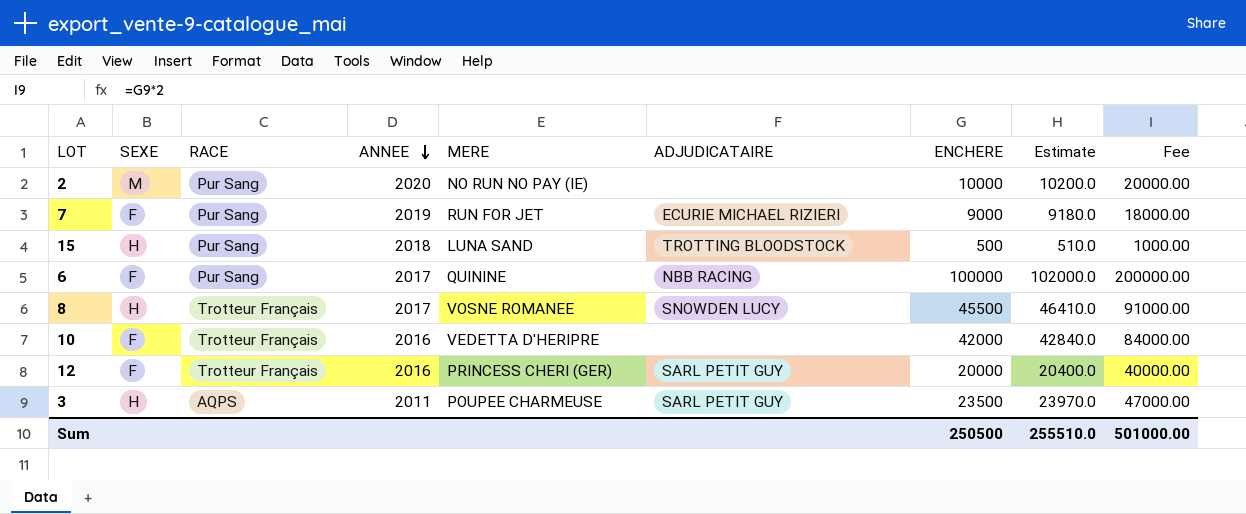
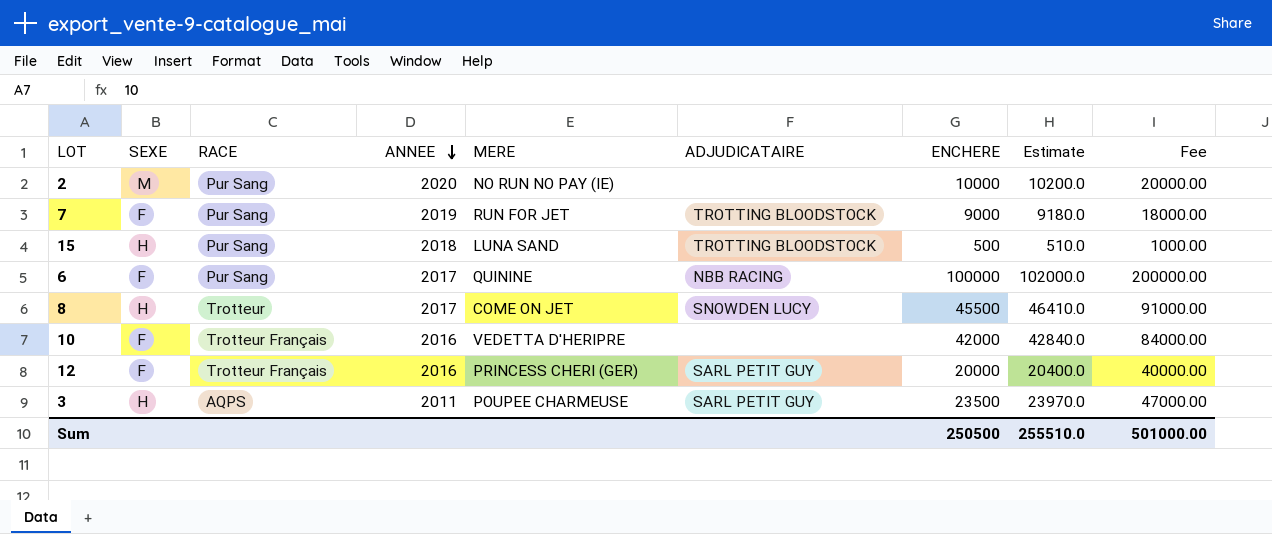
7 | ADJUDICATAIRE: ECURIE MICHAEL RIZIERI -> TROTTING BLOODSTOCK
8 | RACE: Trotteur Français -> Trotteur
8 | MERE: VOSNE ROMANEE -> COME ON JET

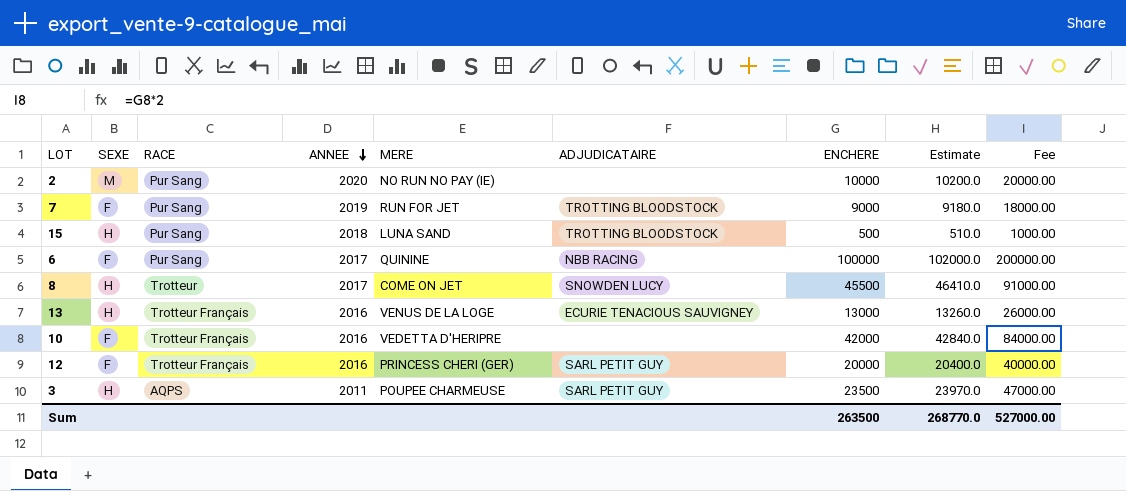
row 13: none -> H | Trotteur Français | 2016 | VENUS DE LA LOGE | ECURIE TENACIOUS SAUVIGNEY | 13000 | 13260.0 | 26000.00
Sum | ENCHERE: 250500 -> 263500
Sum | Estimate: 255510.0 -> 268770.0
Sum | Fee: 501000.00 -> 527000.00

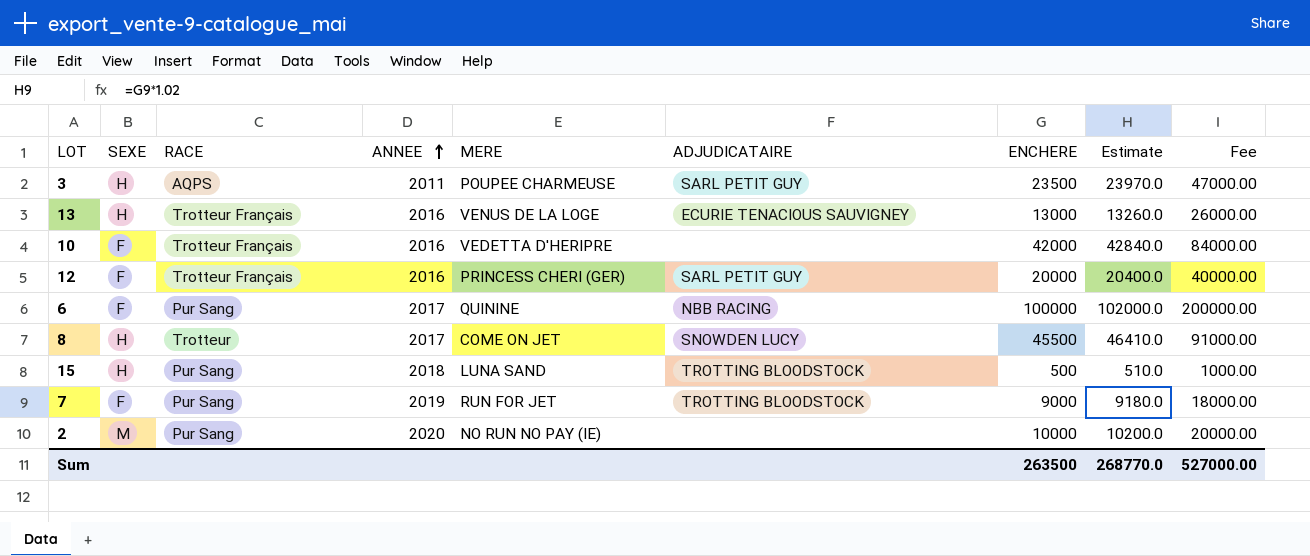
row order: ANNEE descending -> ANNEE ascending

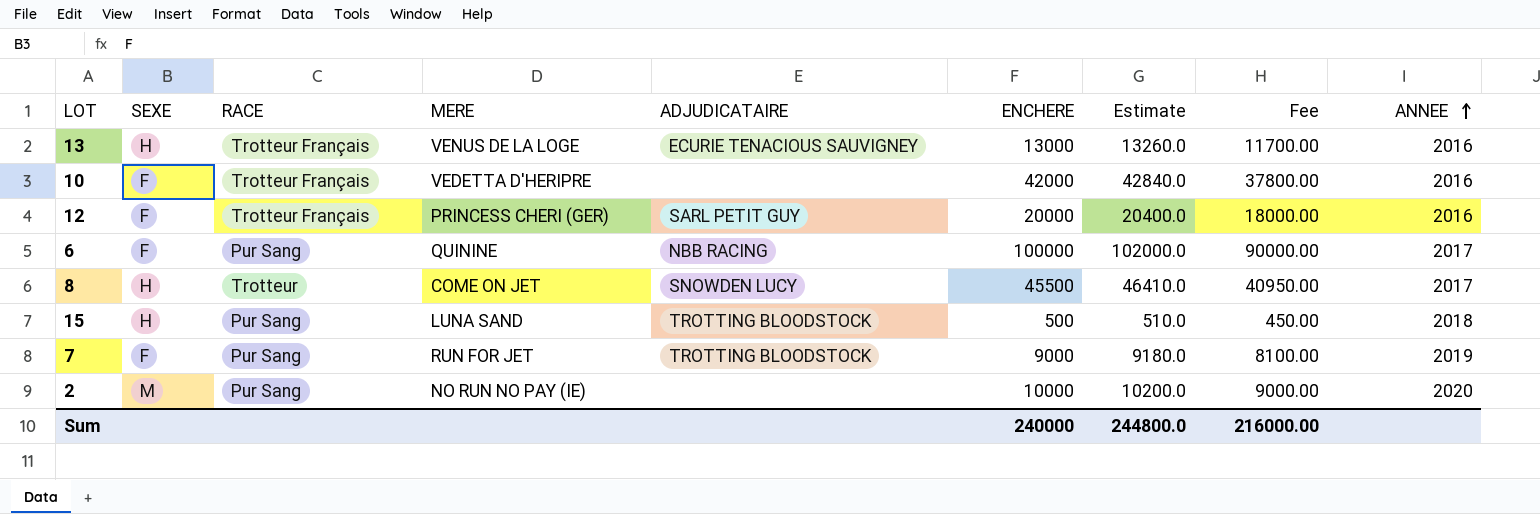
column Fee | formula: [ENCHERE] * 2 -> [ENCHERE] * 0.9
column ANNEE | position: 4 -> 9
row 3: H | AQPS | 2011 | POUPEE CHARMEUSE | SARL PETIT GUY | 23500 | 23970.0 | 47000.00 -> none
Sum | ENCHERE: 263500 -> 240000
Sum | Estimate: 268770.0 -> 244800.0
Sum | Fee: 527000.00 -> 216000.00

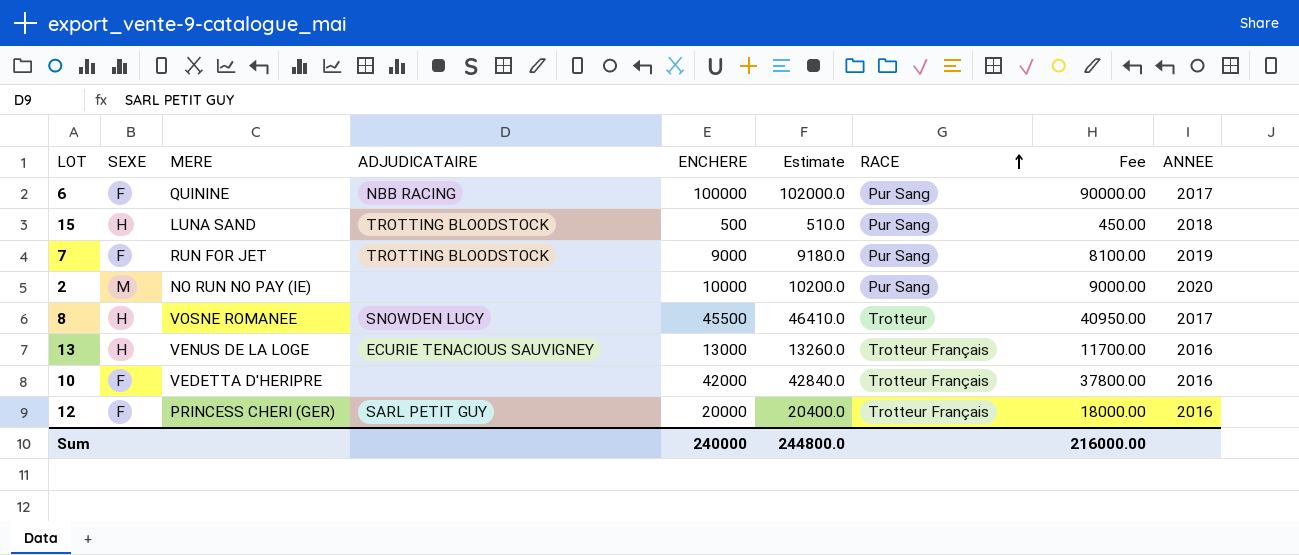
row order: ANNEE ascending -> RACE ascending
column RACE | position: 3 -> 7
8 | MERE: COME ON JET -> VOSNE ROMANEE

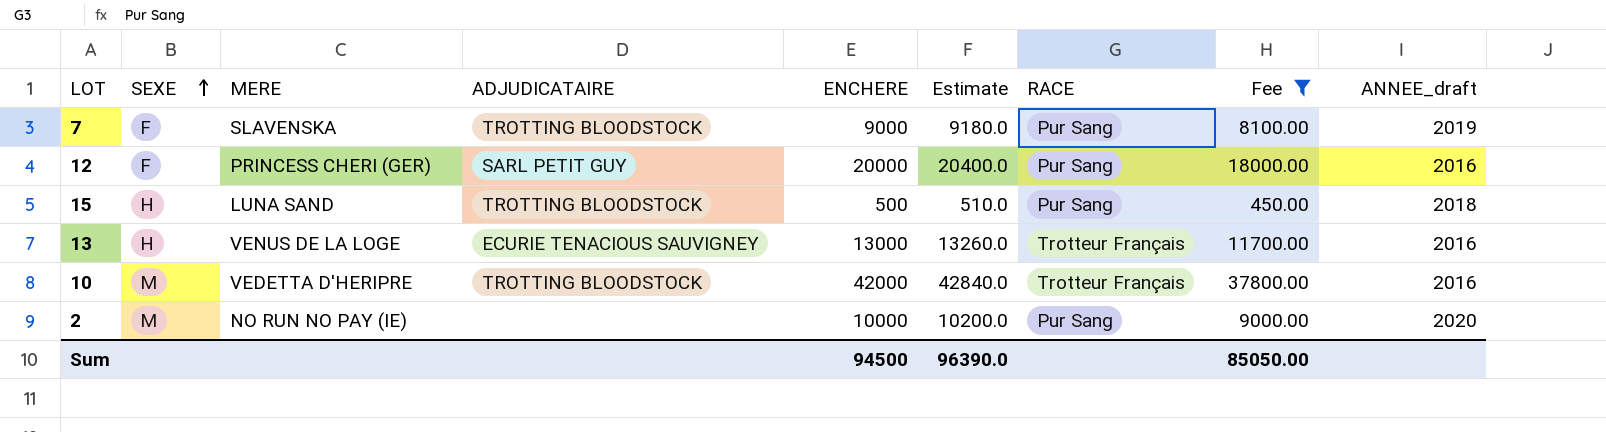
filter: none -> Fee <= 37800.00
row order: RACE ascending -> SEXE ascending
column name: ANNEE -> ANNEE_draft
7 | MERE: RUN FOR JET -> SLAVENSKA
12 | RACE: Trotteur Français -> Pur Sang
10 | SEXE: F -> M
10 | ADJUDICATAIRE: none -> TROTTING BLOODSTOCK
Sum | ENCHERE: 240000 -> 94500
Sum | Estimate: 244800.0 -> 96390.0
Sum | Fee: 216000.00 -> 85050.00

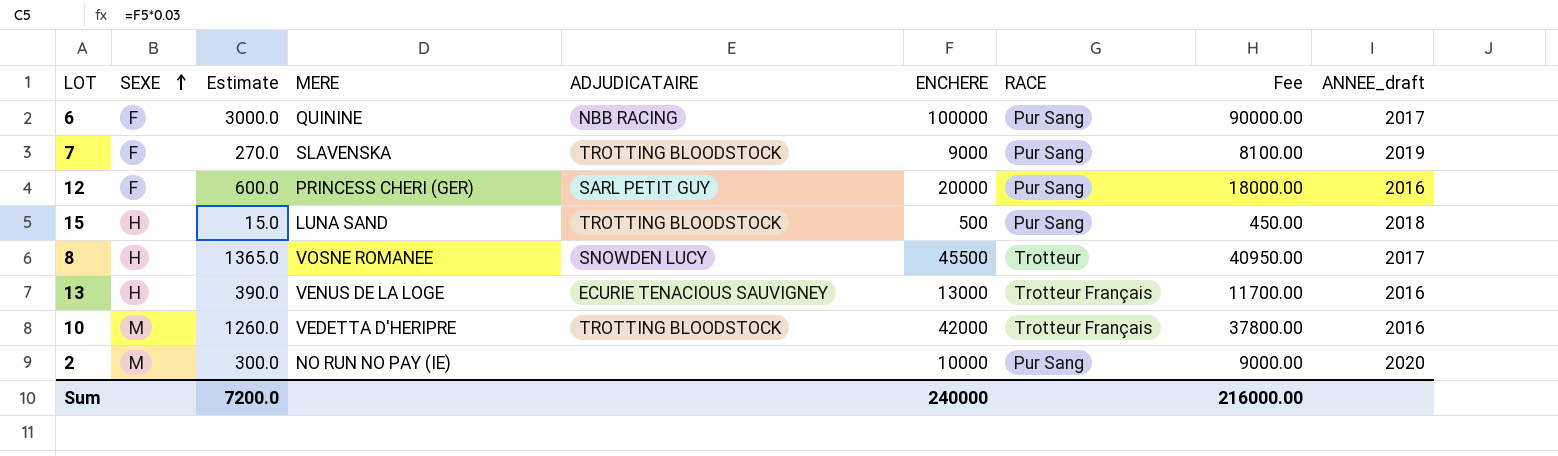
filter: Fee <= 37800.00 -> none
column Estimate | formula: [ENCHERE] * 1.02 -> [ENCHERE] * 0.03
column Estimate | position: 6 -> 3
Sum | Estimate: 96390.0 -> 7200.0
Sum | ENCHERE: 94500 -> 240000
Sum | Fee: 85050.00 -> 216000.00

